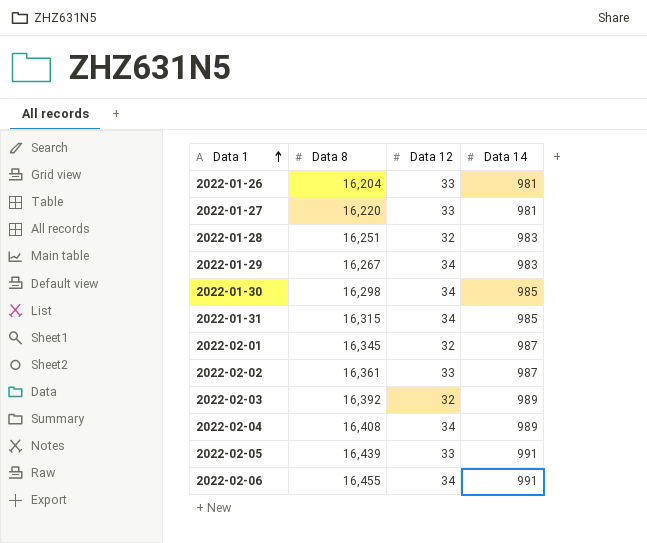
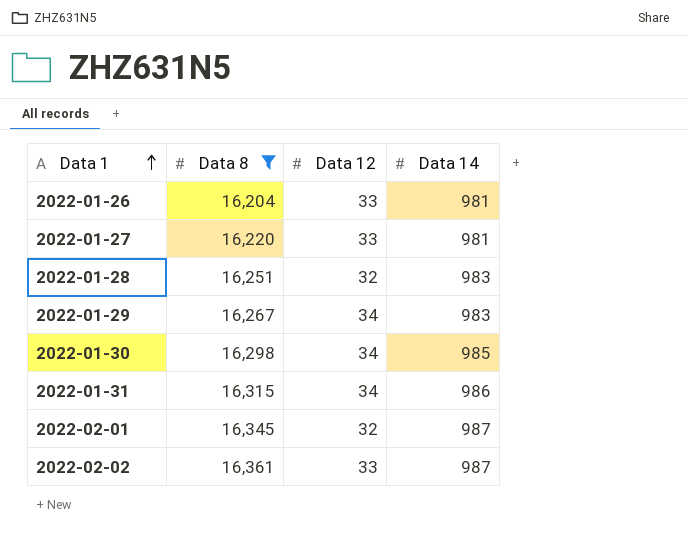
filter: none -> Data 8 <= 16,361
2022-01-31 | Data 14: 985 -> 986

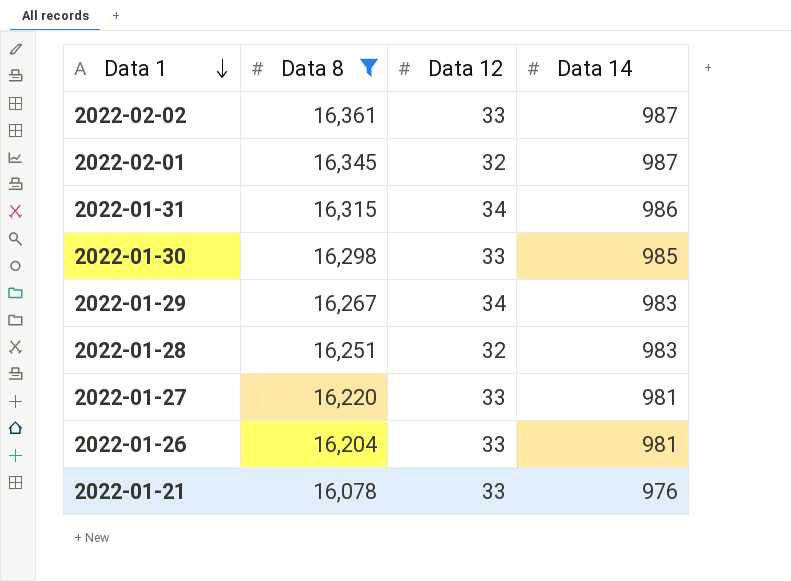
row order: Data 1 ascending -> Data 1 descending
2022-01-30 | Data 12: 34 -> 33
row 2022-01-21: none -> 16,078 | 33 | 976

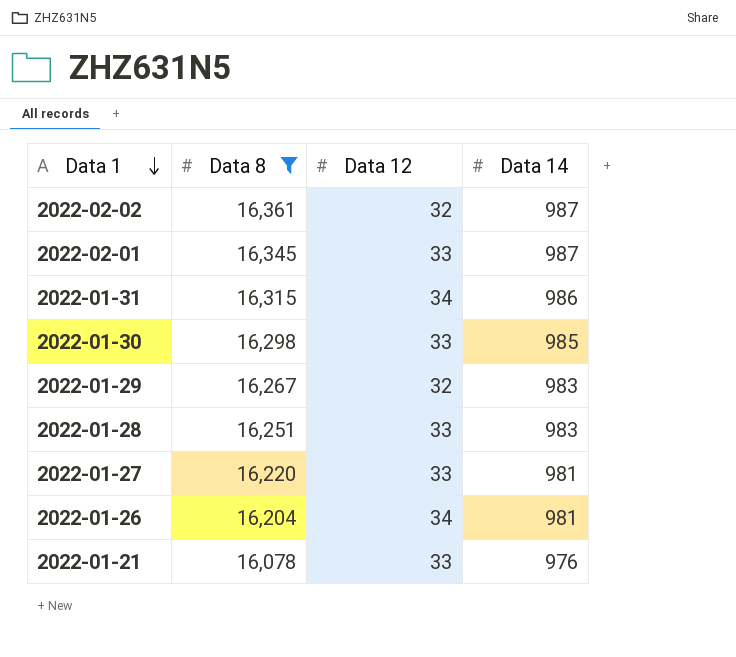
2022-02-02 | Data 12: 33 -> 32
2022-02-01 | Data 12: 32 -> 33
2022-01-29 | Data 12: 34 -> 32
2022-01-28 | Data 12: 32 -> 33
2022-01-26 | Data 12: 33 -> 34

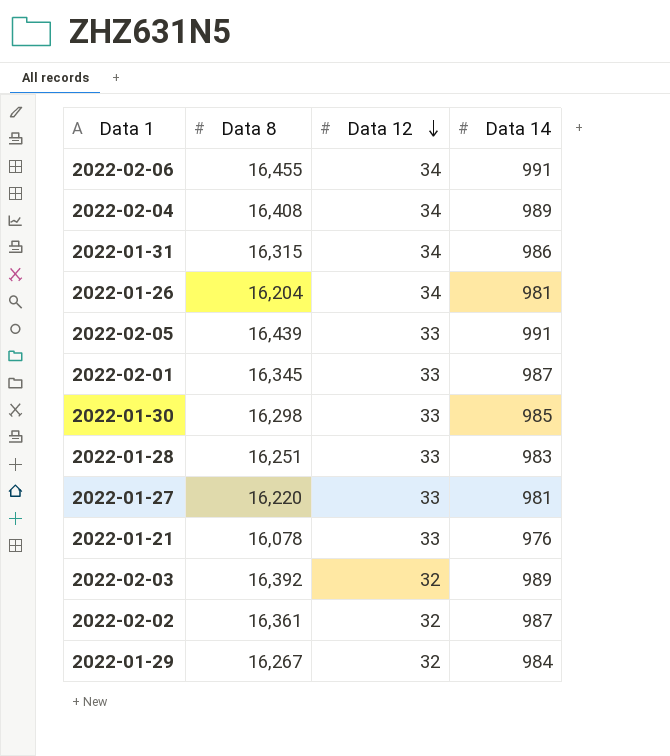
filter: Data 8 <= 16,361 -> none
row order: Data 1 descending -> Data 12 descending
2022-01-29 | Data 14: 983 -> 984

